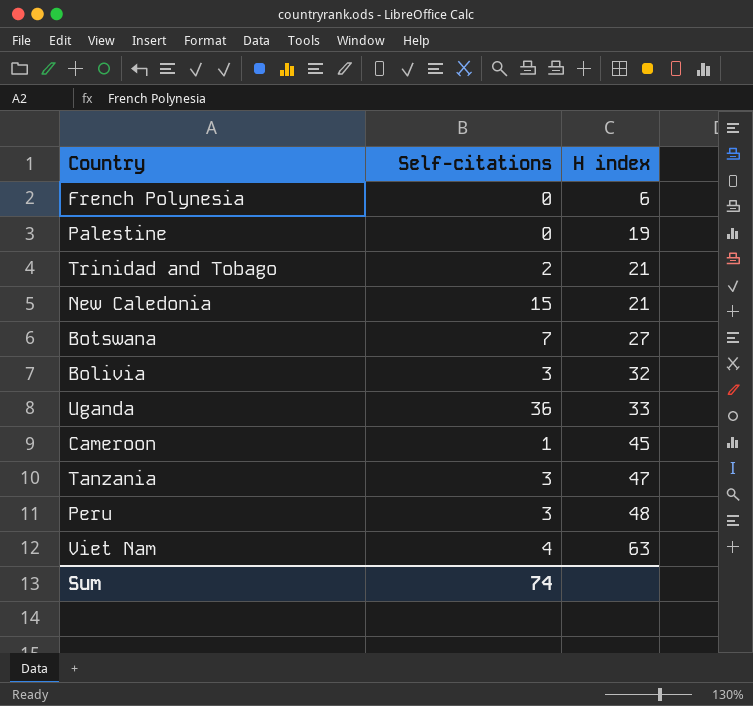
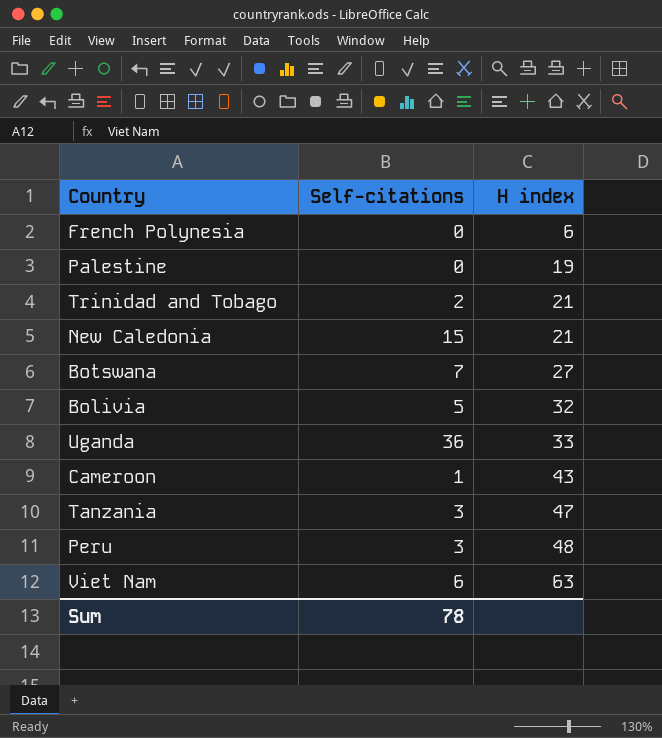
Bolivia | Self-citations: 3 -> 5
Cameroon | H index: 45 -> 43
Viet Nam | Self-citations: 4 -> 6
Sum | Self-citations: 74 -> 78

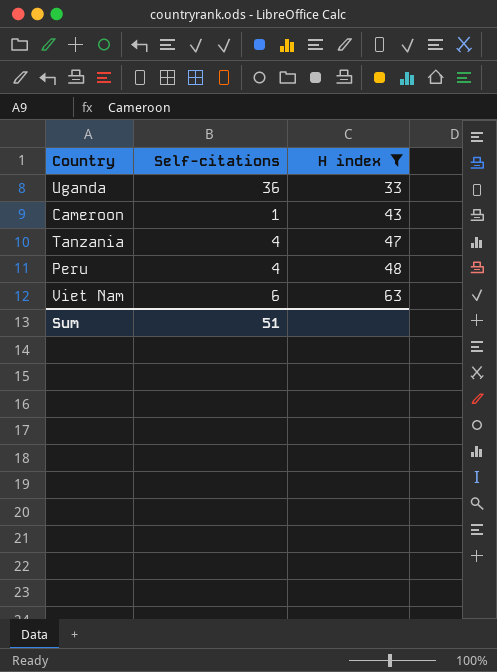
filter: none -> H index >= 33
Tanzania | Self-citations: 3 -> 4
Peru | Self-citations: 3 -> 4
Sum | Self-citations: 78 -> 51

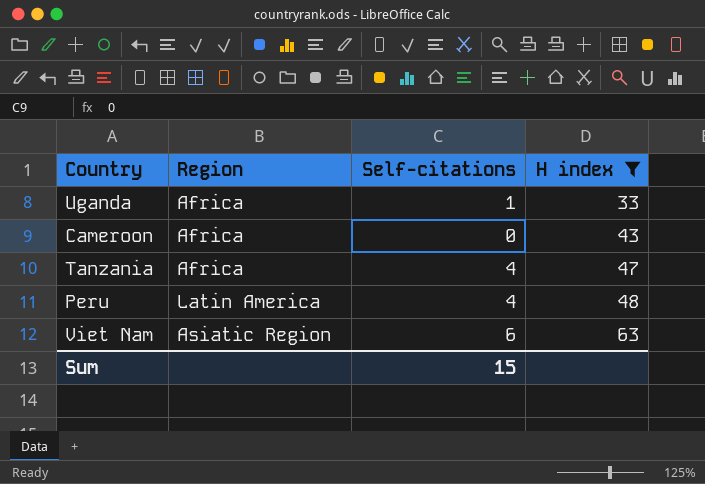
column Region | position: none -> 2
Uganda | Self-citations: 36 -> 1
Cameroon | Self-citations: 1 -> 0
Sum | Self-citations: 51 -> 15

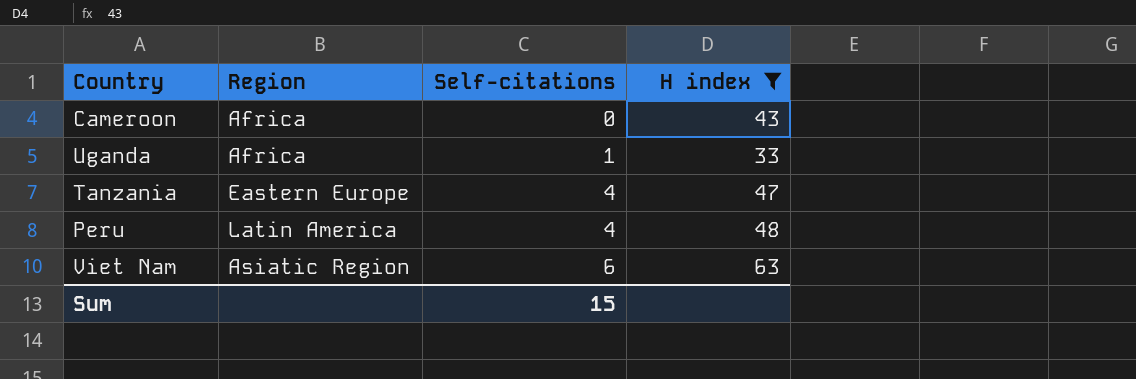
row order: H index ascending -> Self-citations ascending
Tanzania | Region: Africa -> Eastern Europe

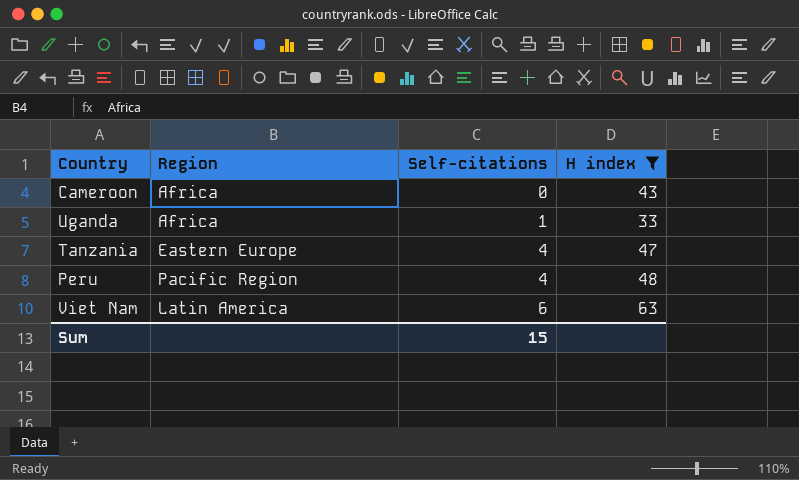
Peru | Region: Latin America -> Pacific Region
Viet Nam | Region: Asiatic Region -> Latin America

